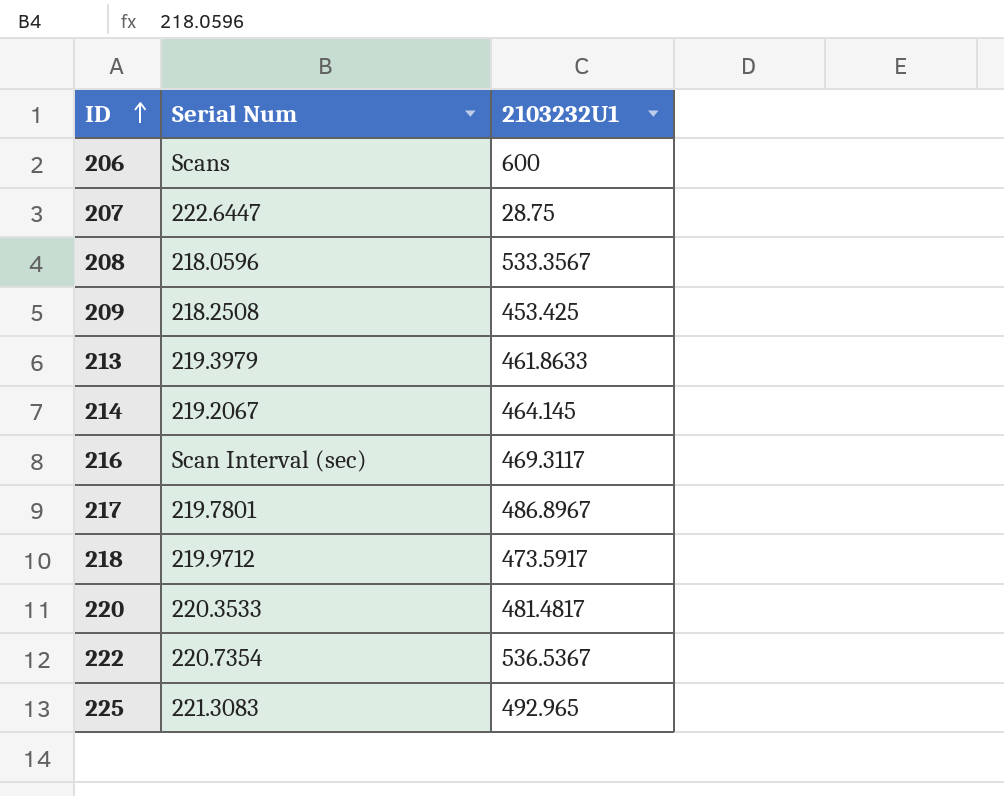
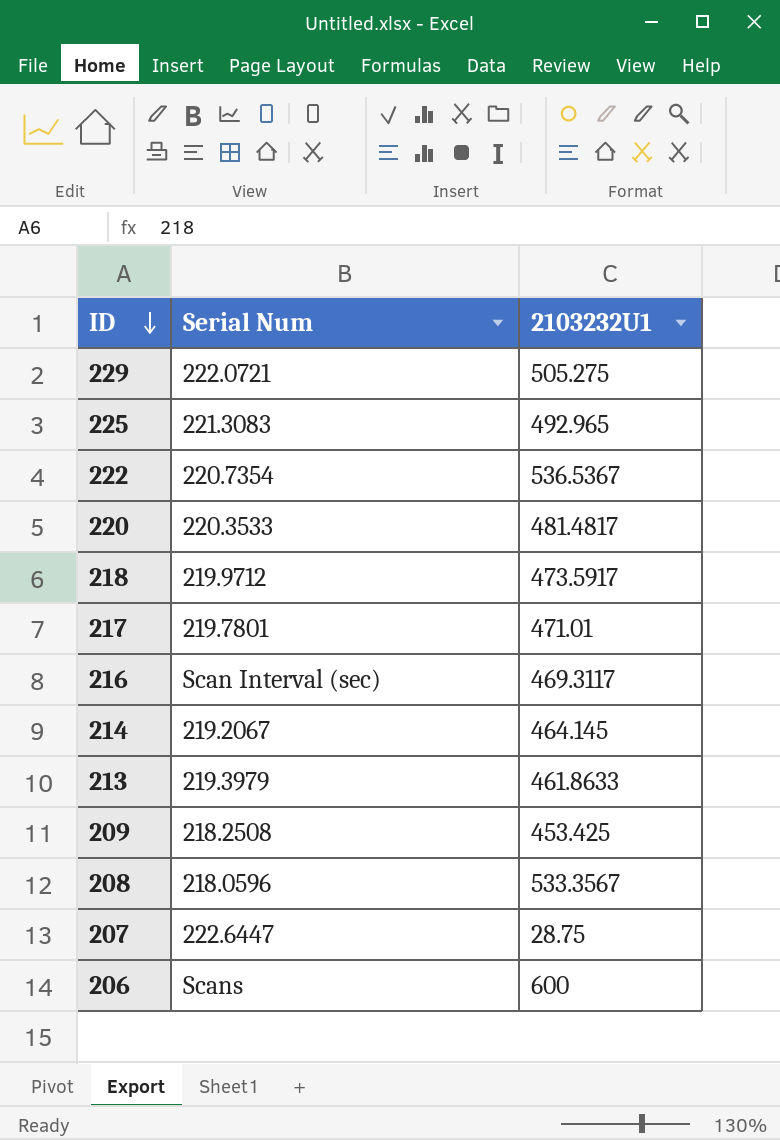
row order: ID ascending -> ID descending
row 229: none -> 222.0721 | 505.275
217 | 2103232U1: 486.8967 -> 471.01

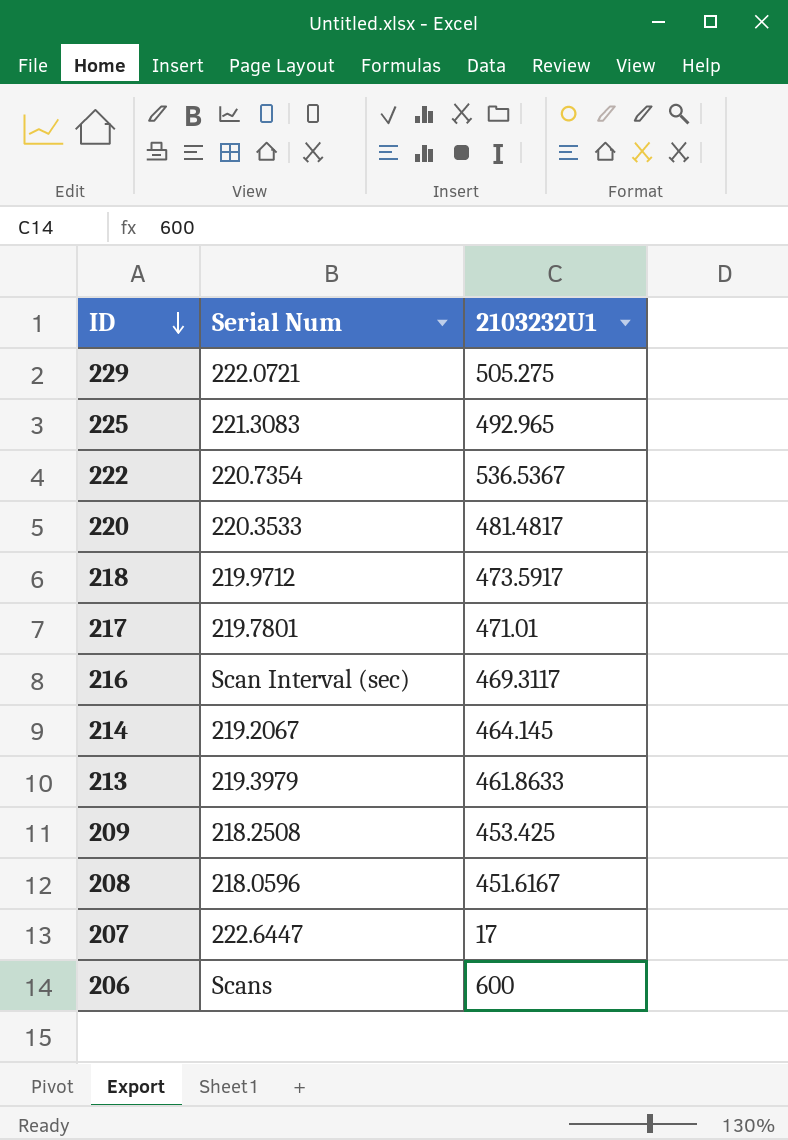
208 | 2103232U1: 533.3567 -> 451.6167
207 | 2103232U1: 28.75 -> 17

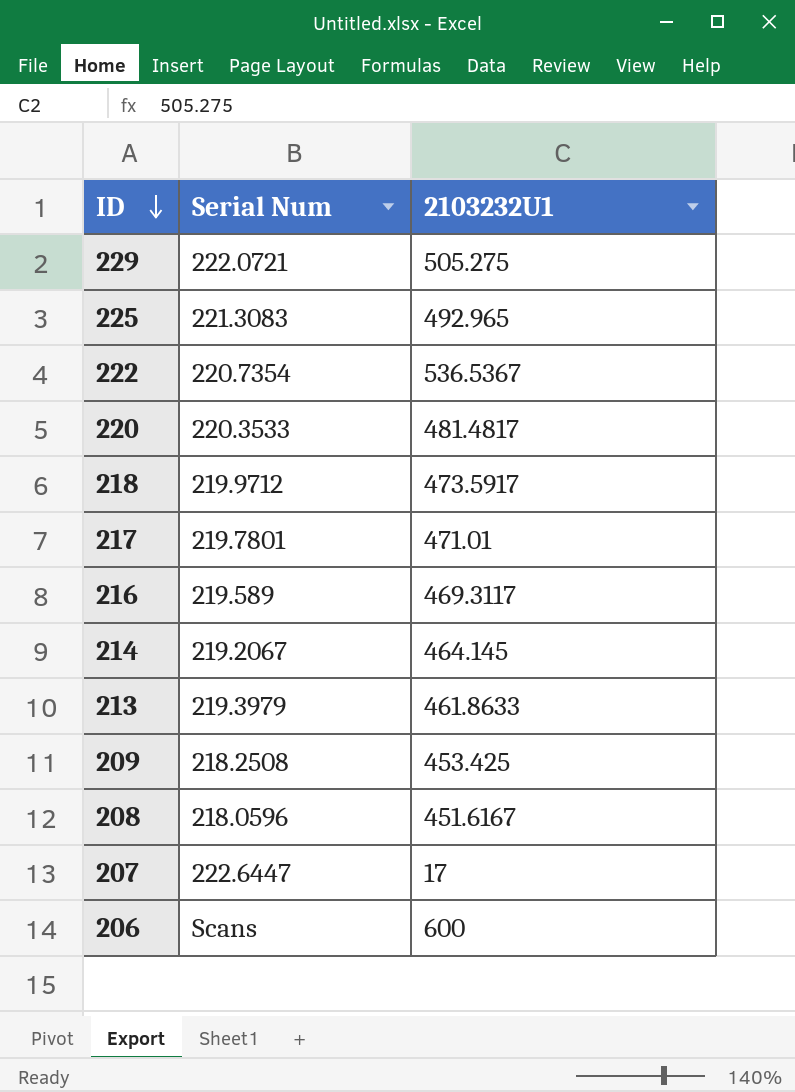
216 | Serial Num: Scan Interval (sec) -> 219.589

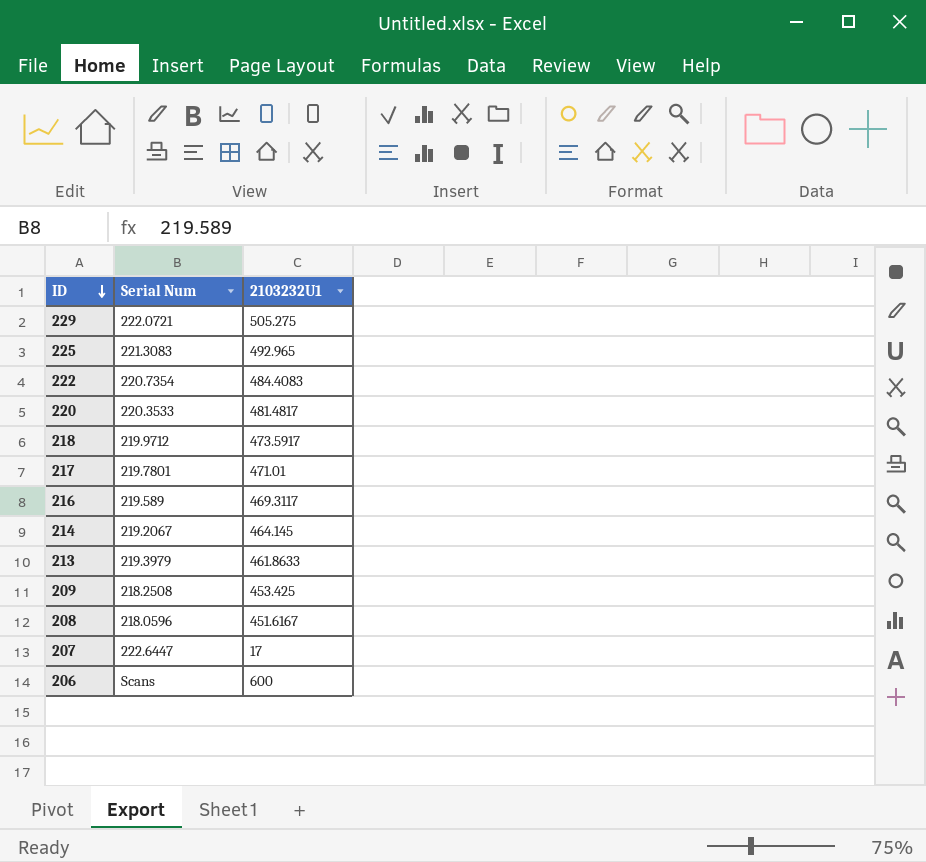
222 | 2103232U1: 536.5367 -> 484.4083

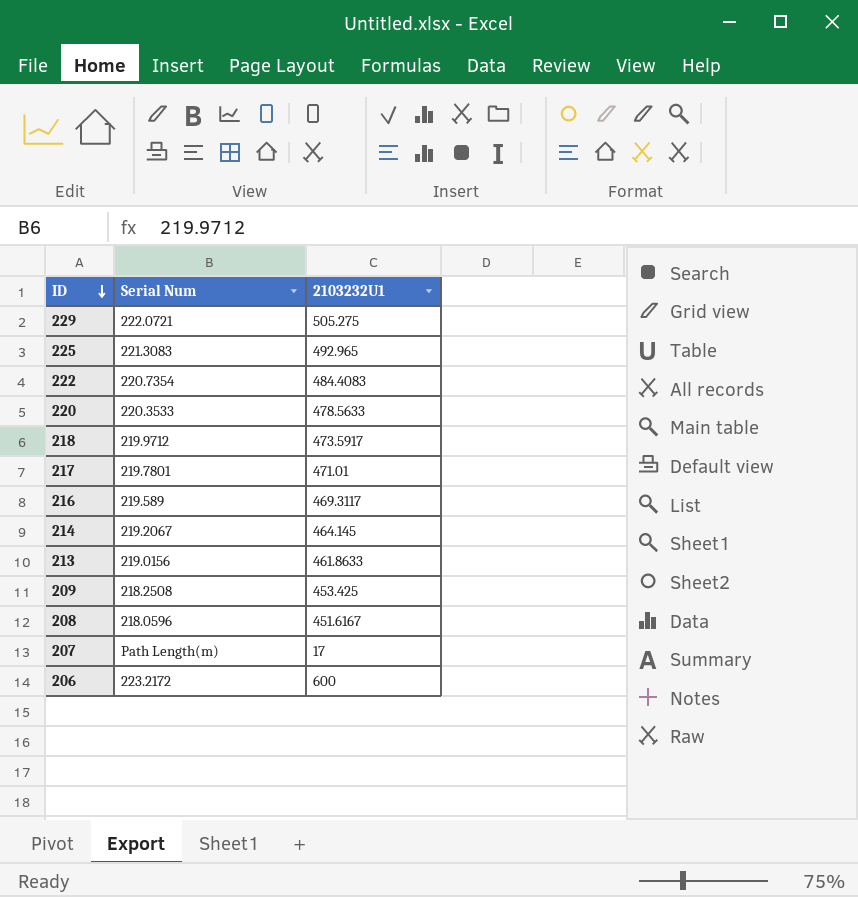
220 | 2103232U1: 481.4817 -> 478.5633
213 | Serial Num: 219.3979 -> 219.0156
207 | Serial Num: 222.6447 -> Path Length(m)
206 | Serial Num: Scans -> 223.2172

